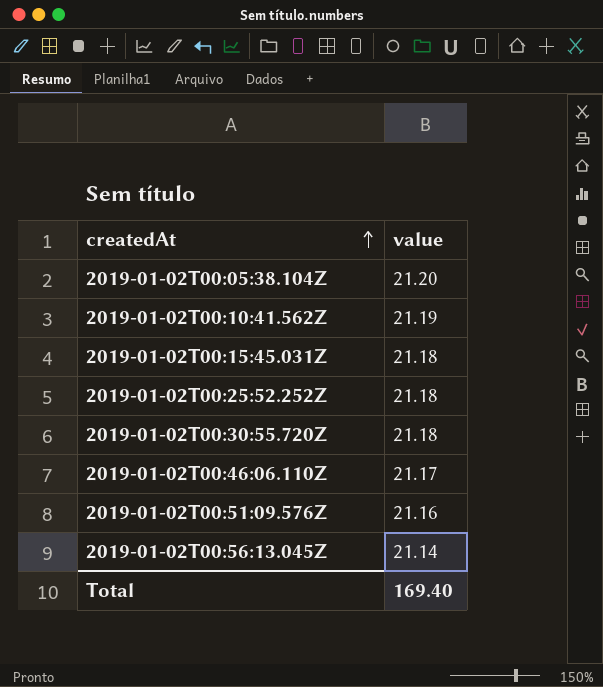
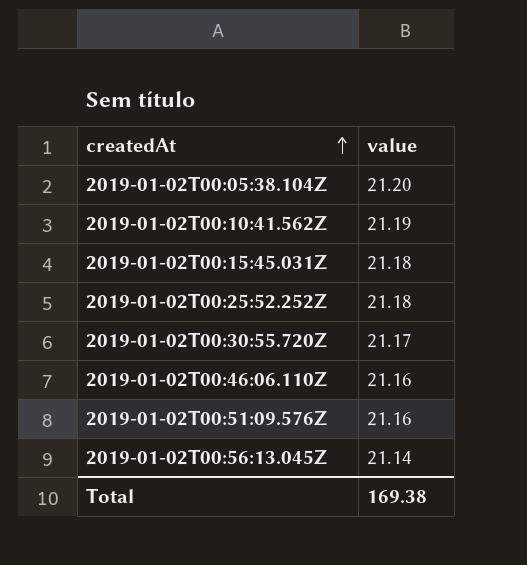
2019-01-02T00:30:55.720Z | value: 21.18 -> 21.17
2019-01-02T00:46:06.110Z | value: 21.17 -> 21.16
Total | value: 169.40 -> 169.38

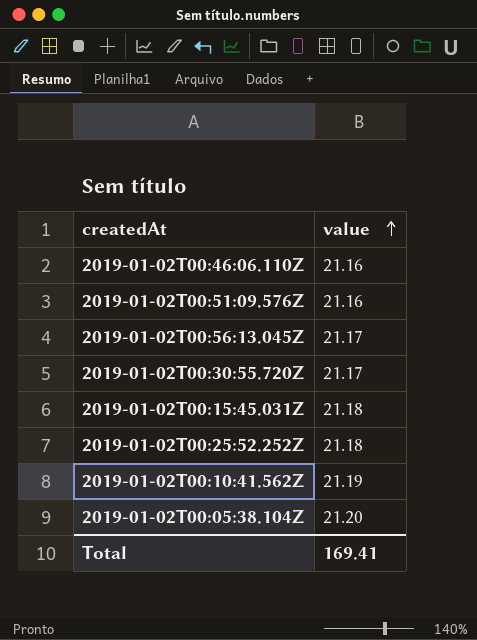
row order: createdAt ascending -> value ascending
2019-01-02T00:56:13.045Z | value: 21.14 -> 21.17
Total | value: 169.38 -> 169.41

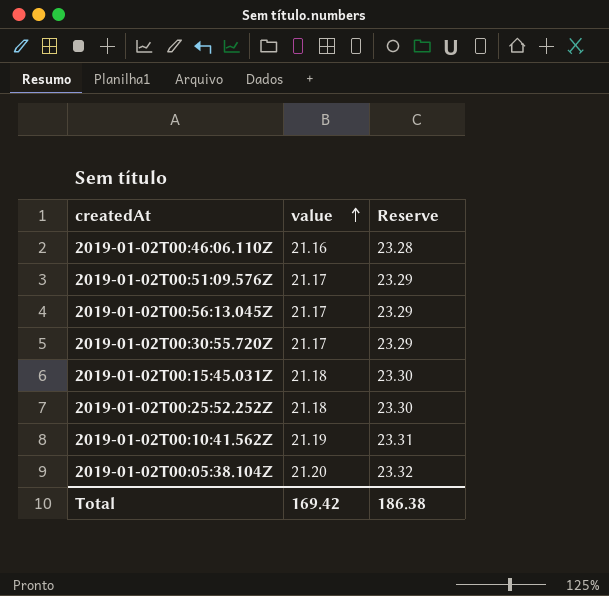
column Reserve | formula: none -> [value] * 1.1
2019-01-02T00:51:09.576Z | value: 21.16 -> 21.17
Total | value: 169.41 -> 169.42

